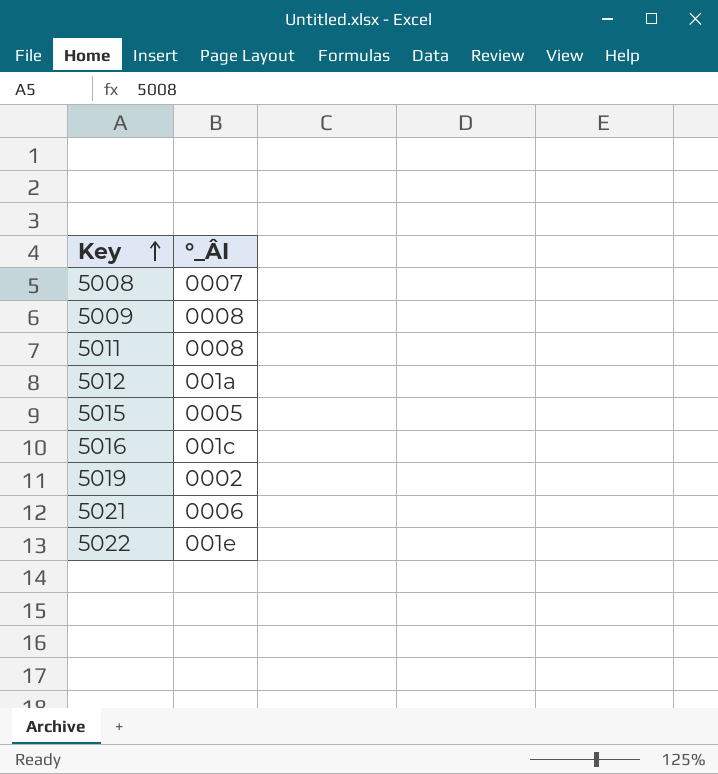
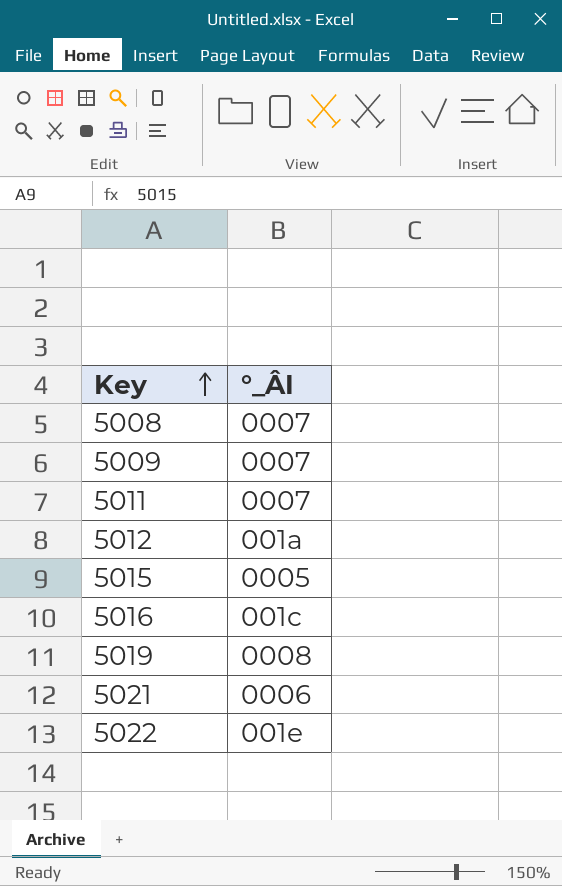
5009 | °_ÂI: 0008 -> 0007
5011 | °_ÂI: 0008 -> 0007
5019 | °_ÂI: 0002 -> 0008

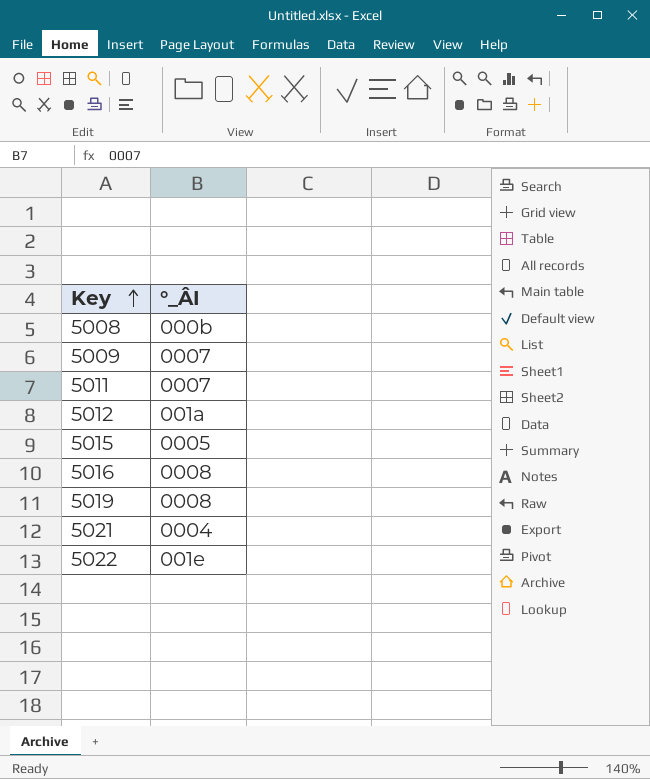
5008 | °_ÂI: 0007 -> 000b
5016 | °_ÂI: 001c -> 0008
5021 | °_ÂI: 0006 -> 0004

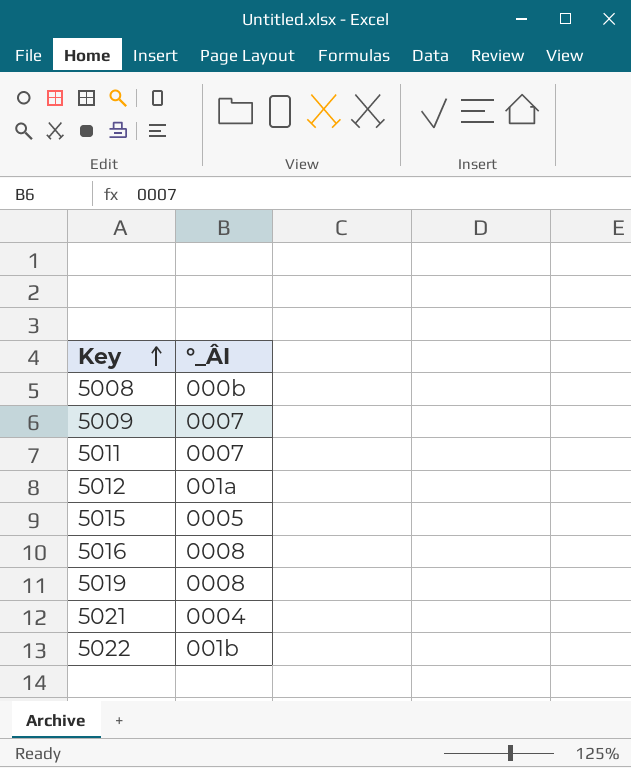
5022 | °_ÂI: 001e -> 001b

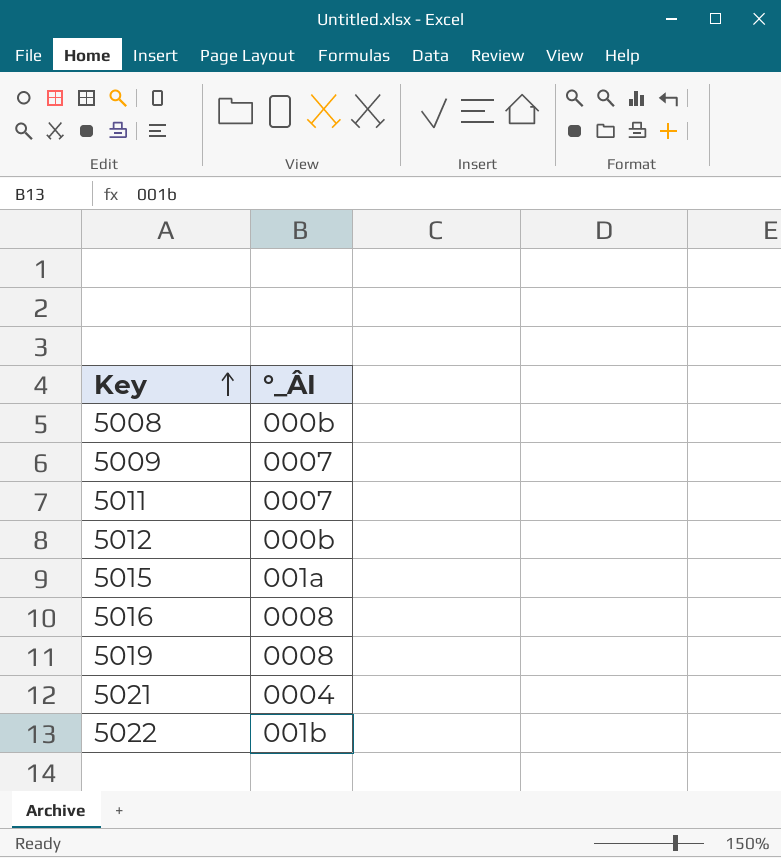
5012 | °_ÂI: 001a -> 000b
5015 | °_ÂI: 0005 -> 001a

